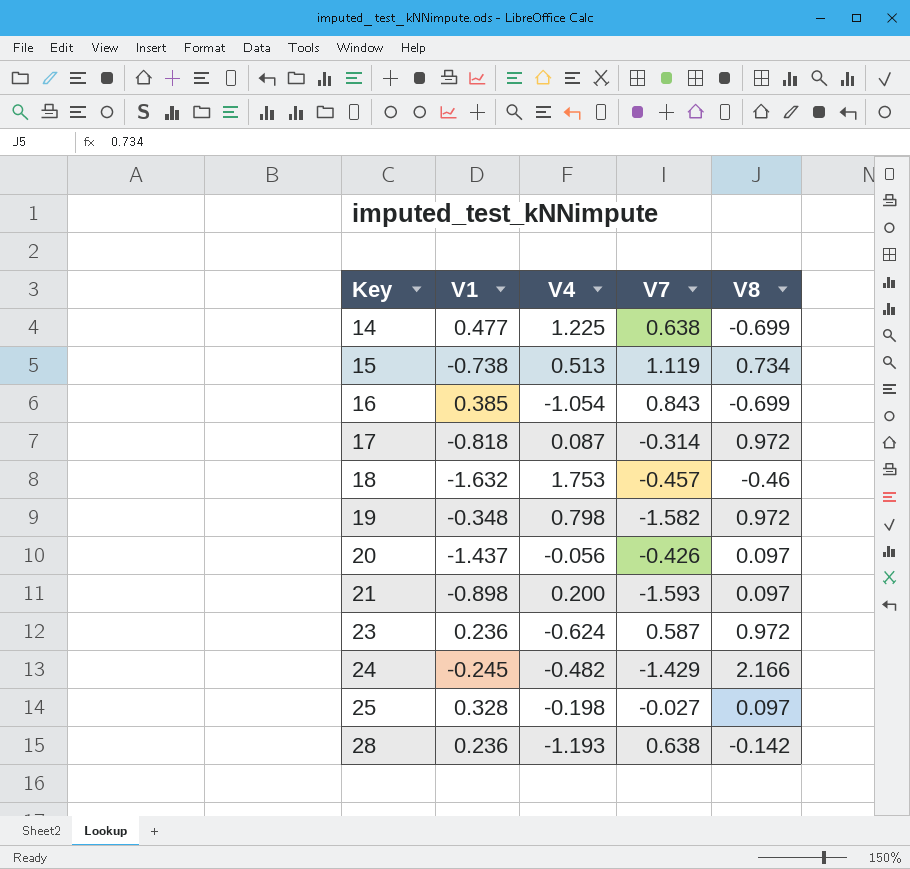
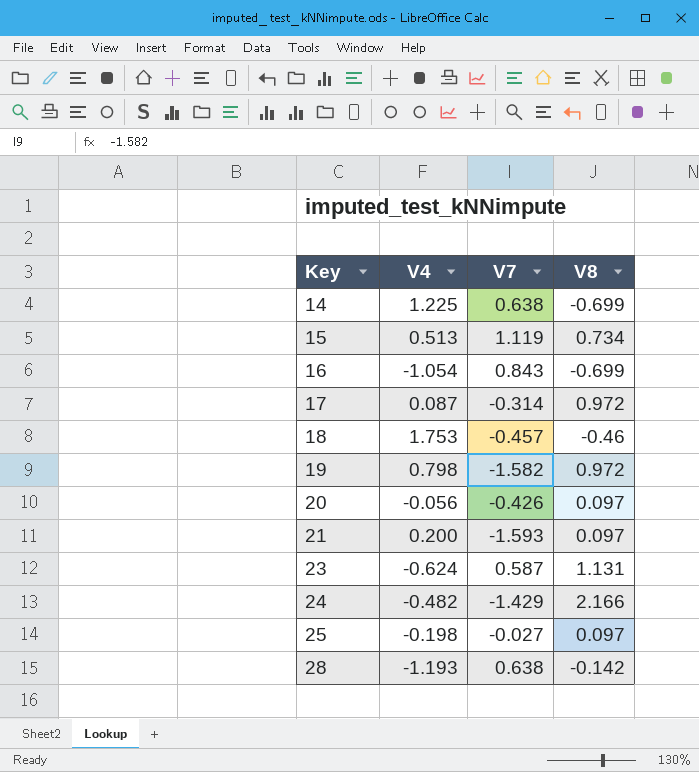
column V1 | position: 2 -> none
23 | V8: 0.972 -> 1.131

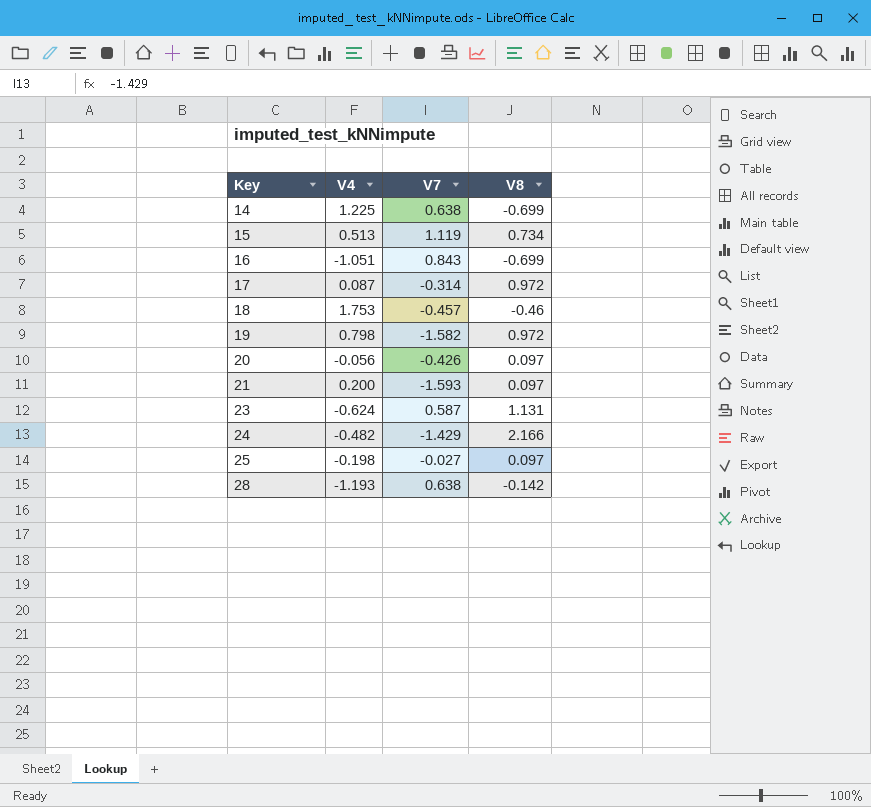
16 | V4: -1.054 -> -1.051

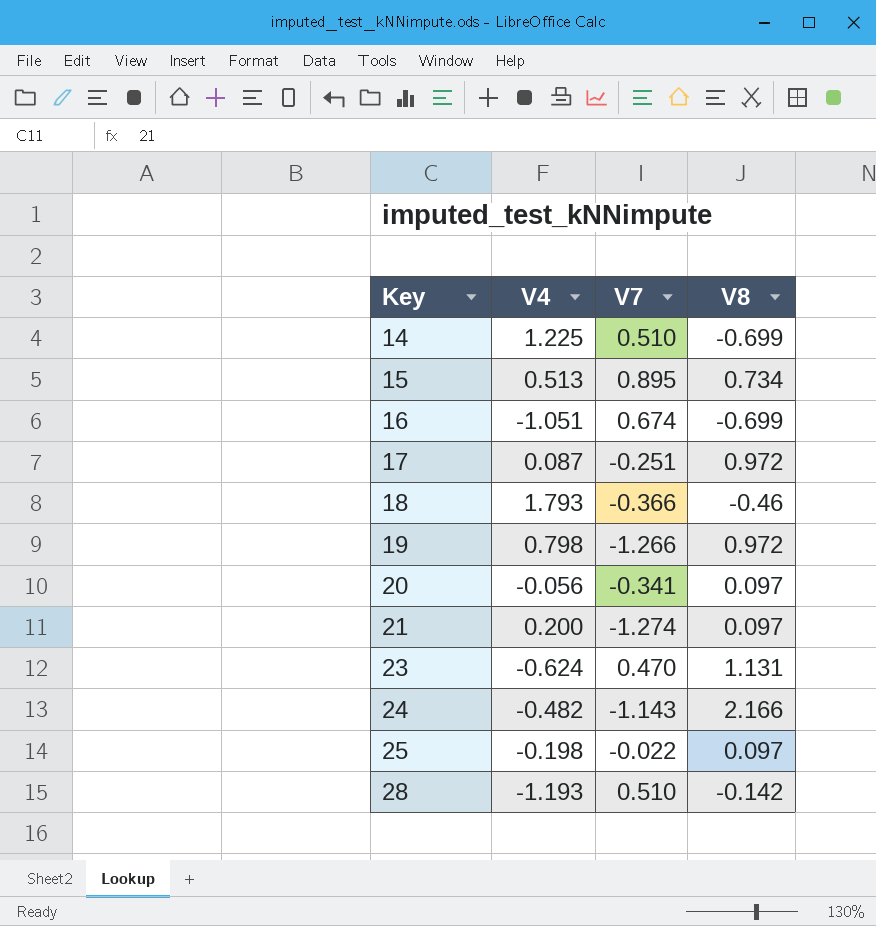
14 | V7: 0.638 -> 0.510
15 | V7: 1.119 -> 0.895
16 | V7: 0.843 -> 0.674
17 | V7: -0.314 -> -0.251
18 | V4: 1.753 -> 1.793
18 | V7: -0.457 -> -0.366
19 | V7: -1.582 -> -1.266
20 | V7: -0.426 -> -0.341
21 | V7: -1.593 -> -1.274
23 | V7: 0.587 -> 0.470
24 | V7: -1.429 -> -1.143
25 | V7: -0.027 -> -0.022
28 | V7: 0.638 -> 0.510

